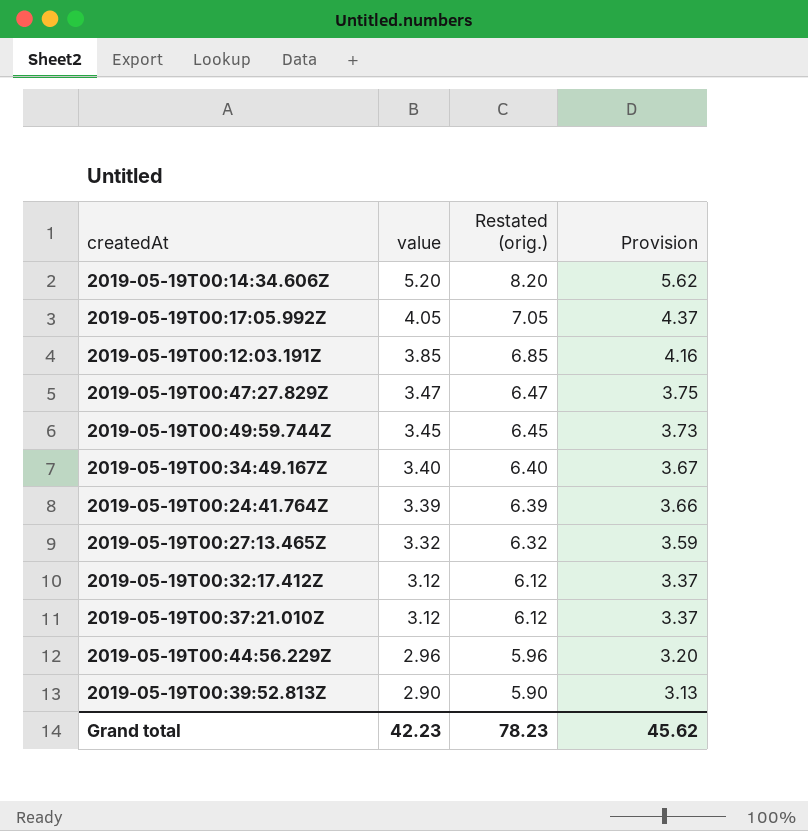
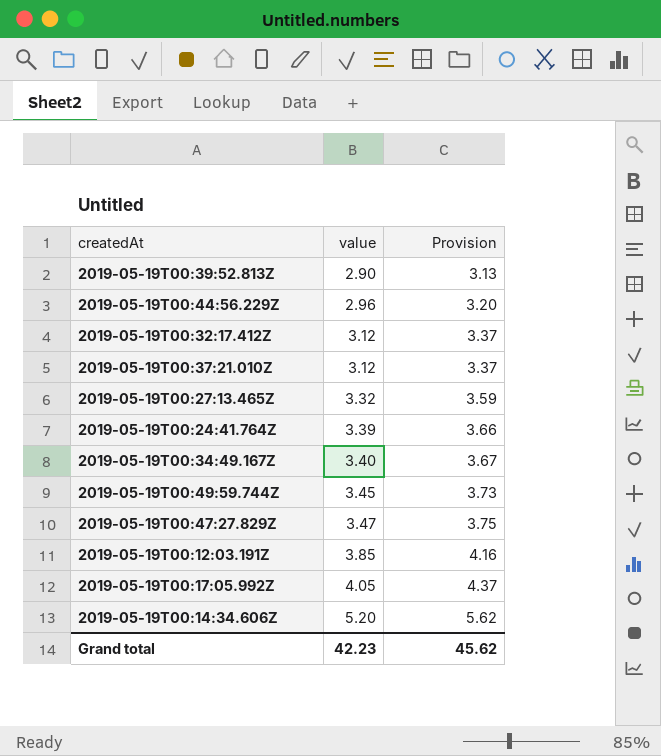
row order: value descending -> value ascending
column Restated (orig.) | formula: [value] + 3 -> none

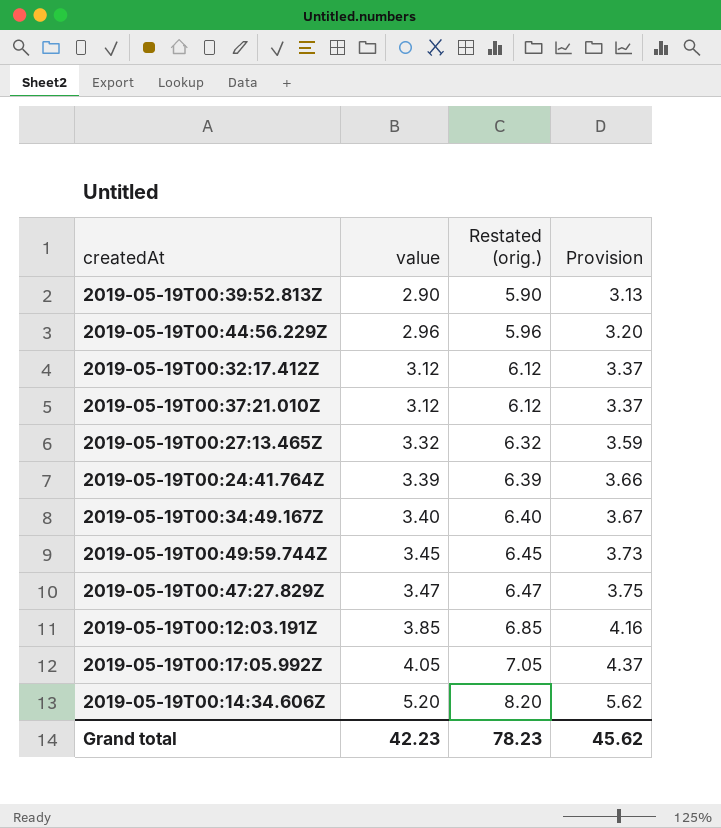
column Restated (orig.) | formula: none -> [value] + 3

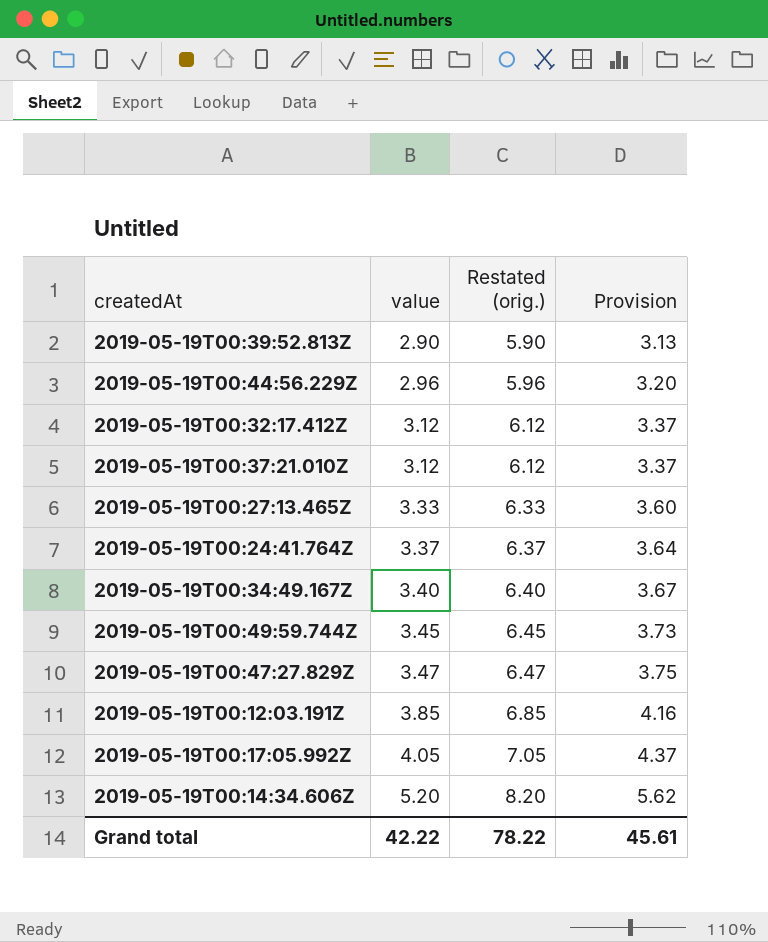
2019-05-19T00:27:13.465Z | value: 3.32 -> 3.33
2019-05-19T00:27:13.465Z | Restated (orig.): 6.32 -> 6.33
2019-05-19T00:27:13.465Z | Provision: 3.59 -> 3.60
2019-05-19T00:24:41.764Z | value: 3.39 -> 3.37
2019-05-19T00:24:41.764Z | Restated (orig.): 6.39 -> 6.37
2019-05-19T00:24:41.764Z | Provision: 3.66 -> 3.64
Grand total | value: 42.23 -> 42.22
Grand total | Restated (orig.): 78.23 -> 78.22
Grand total | Provision: 45.62 -> 45.61

